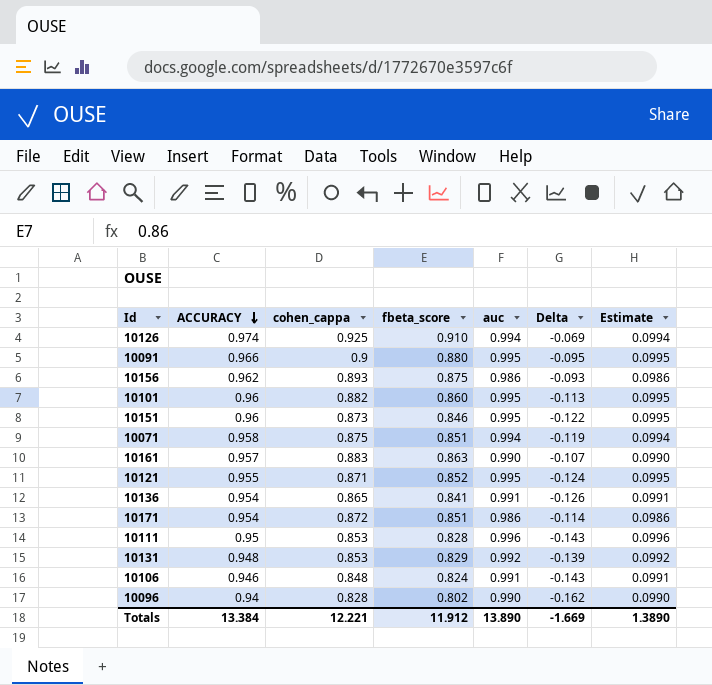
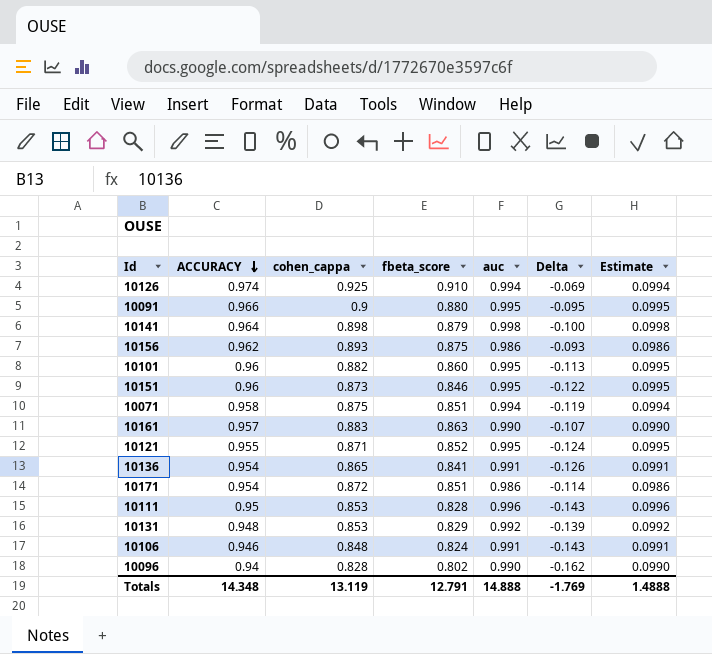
row 10141: none -> 0.964 | 0.898 | 0.879 | 0.998 | -0.100 | 0.0998
Totals | ACCURACY: 13.384 -> 14.348
Totals | cohen_cappa: 12.221 -> 13.119
Totals | fbeta_score: 11.912 -> 12.791
Totals | auc: 13.890 -> 14.888
Totals | Delta: -1.669 -> -1.769
Totals | Estimate: 1.3890 -> 1.4888

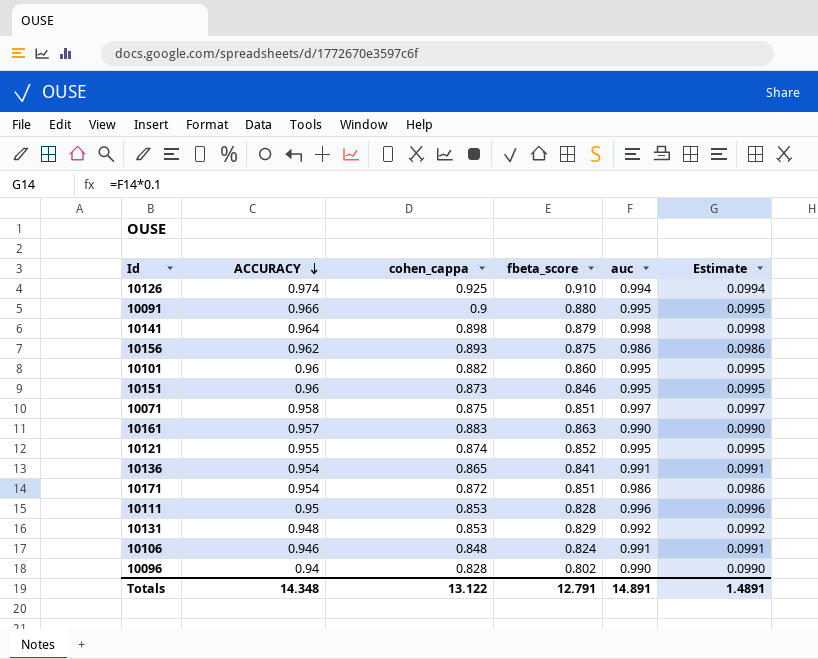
column Delta | formula: [cohen_cappa] - [auc] -> none
10071 | auc: 0.994 -> 0.997
10071 | Estimate: 0.0994 -> 0.0997
10121 | cohen_cappa: 0.871 -> 0.874
Totals | cohen_cappa: 13.119 -> 13.122
Totals | auc: 14.888 -> 14.891
Totals | Estimate: 1.4888 -> 1.4891

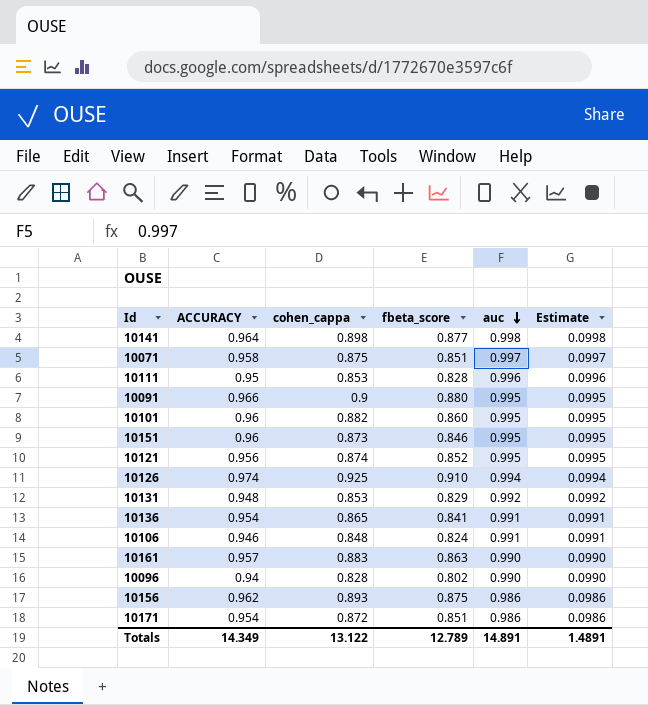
row order: ACCURACY descending -> auc descending
10141 | fbeta_score: 0.879 -> 0.877
10121 | ACCURACY: 0.955 -> 0.956
Totals | ACCURACY: 14.348 -> 14.349
Totals | fbeta_score: 12.791 -> 12.789

